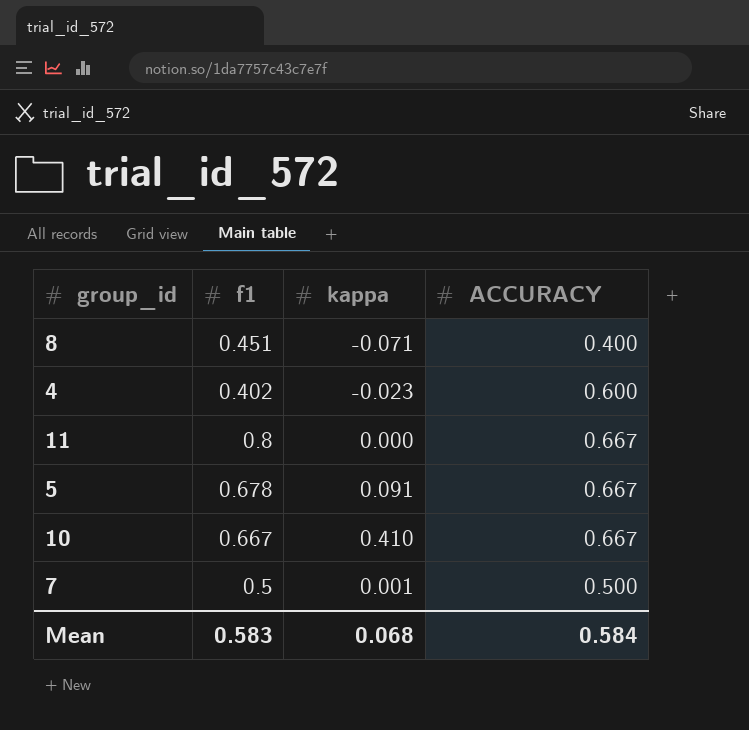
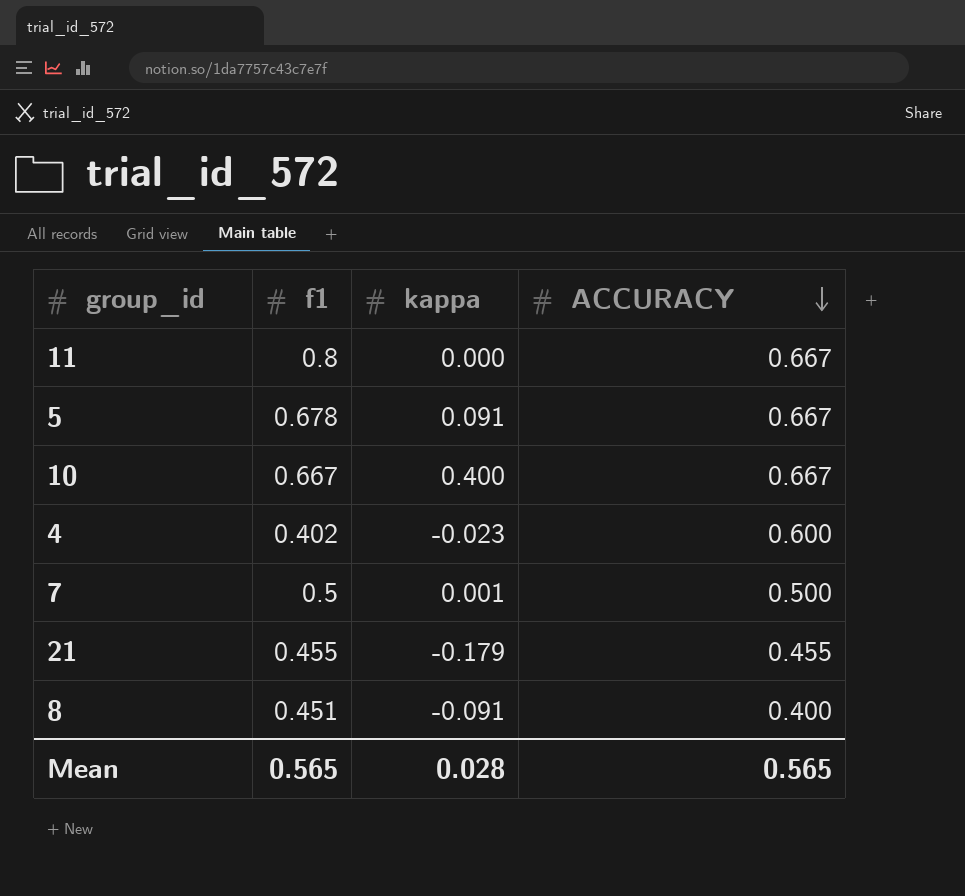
row order: none -> ACCURACY descending
10 | kappa: 0.410 -> 0.400
row 21: none -> 0.455 | -0.179 | 0.455
8 | kappa: -0.071 -> -0.091
Mean | f1: 0.583 -> 0.565
Mean | kappa: 0.068 -> 0.028
Mean | ACCURACY: 0.584 -> 0.565

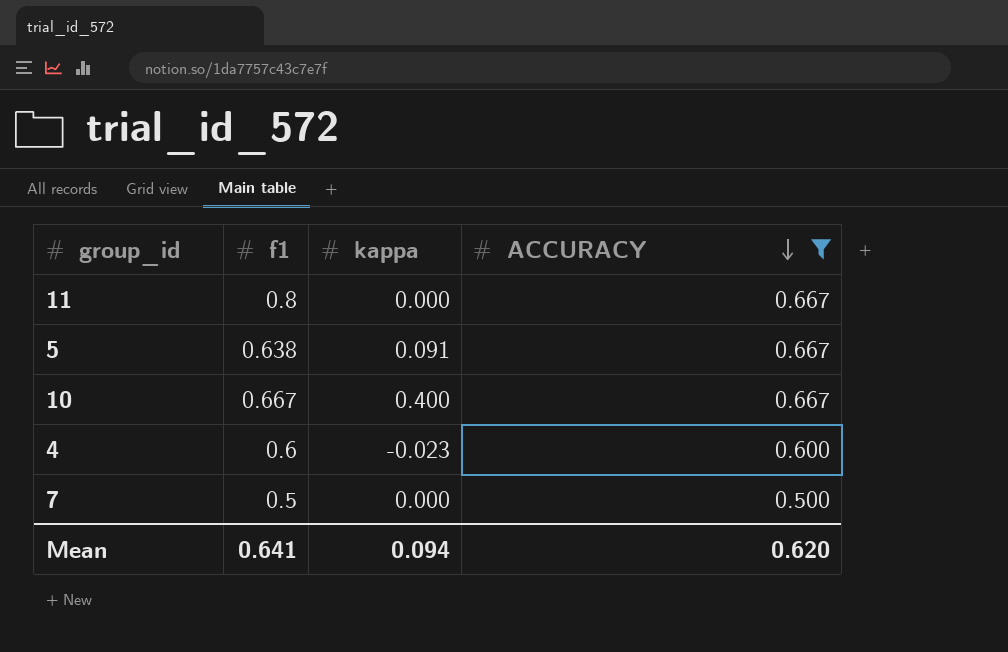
filter: none -> ACCURACY >= 0.500
5 | f1: 0.678 -> 0.638
4 | f1: 0.402 -> 0.6
7 | kappa: 0.001 -> 0.000
Mean | f1: 0.565 -> 0.641
Mean | kappa: 0.028 -> 0.094
Mean | ACCURACY: 0.565 -> 0.620

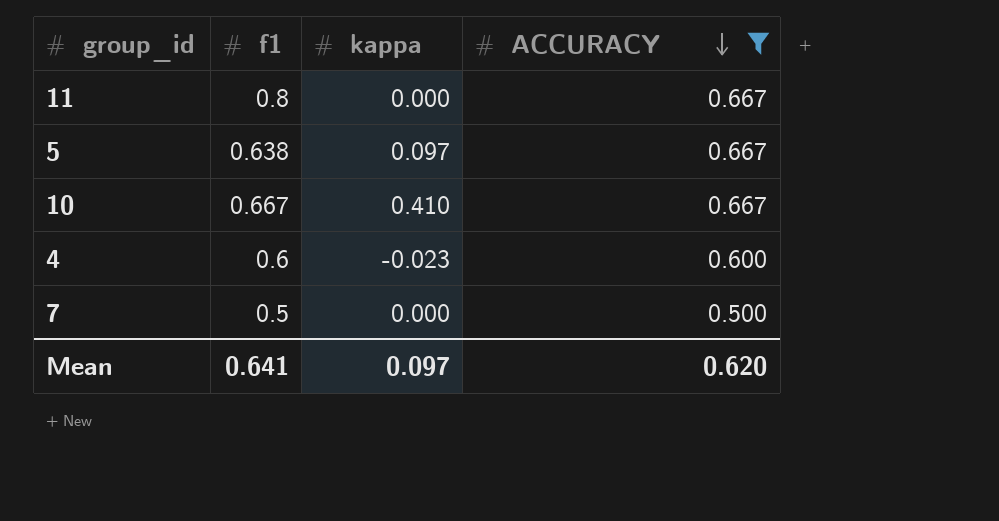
5 | kappa: 0.091 -> 0.097
10 | kappa: 0.400 -> 0.410
Mean | kappa: 0.094 -> 0.097

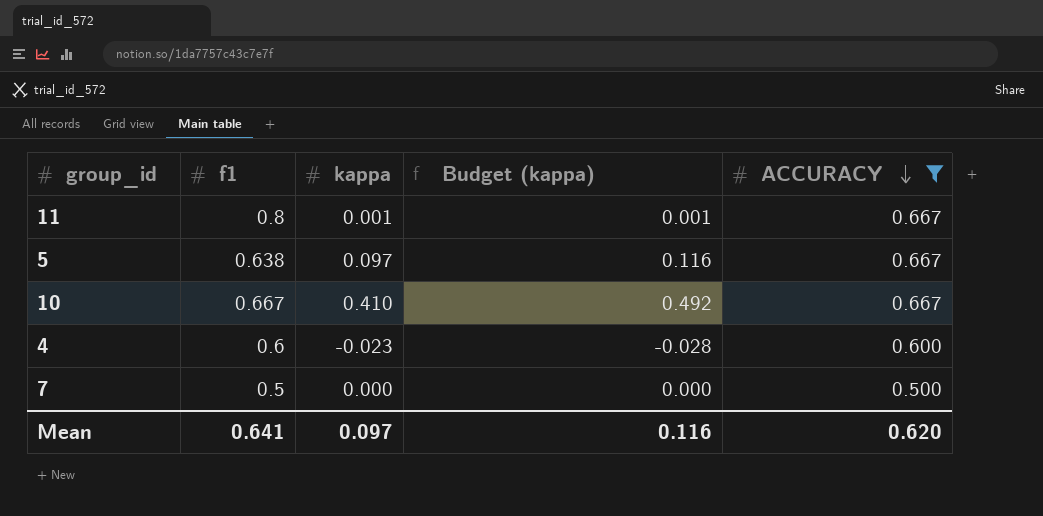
column Budget (kappa) | formula: none -> [kappa] * 1.2
11 | kappa: 0.000 -> 0.001

